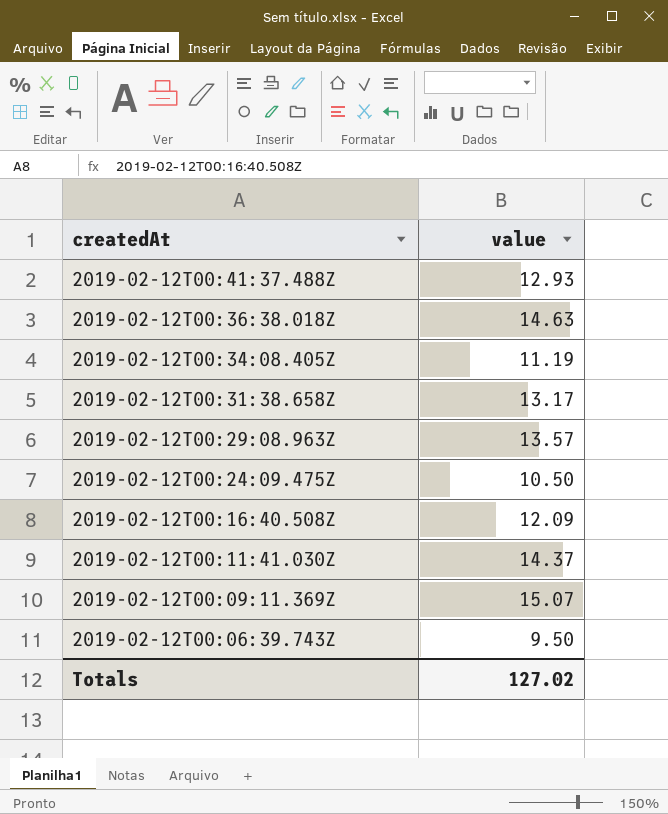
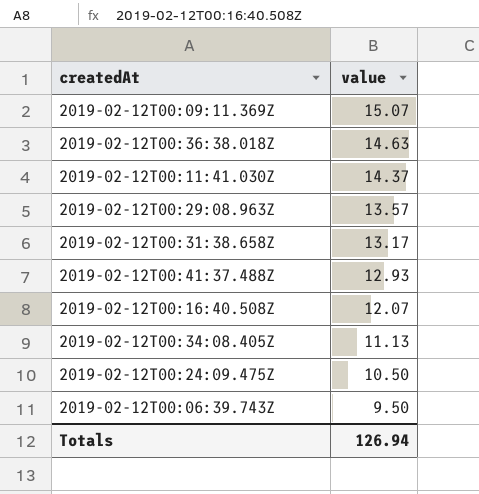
row order: createdAt descending -> value descending
2019-02-12T00:16:40.508Z | value: 12.09 -> 12.07
2019-02-12T00:34:08.405Z | value: 11.19 -> 11.13
Totals | value: 127.02 -> 126.94

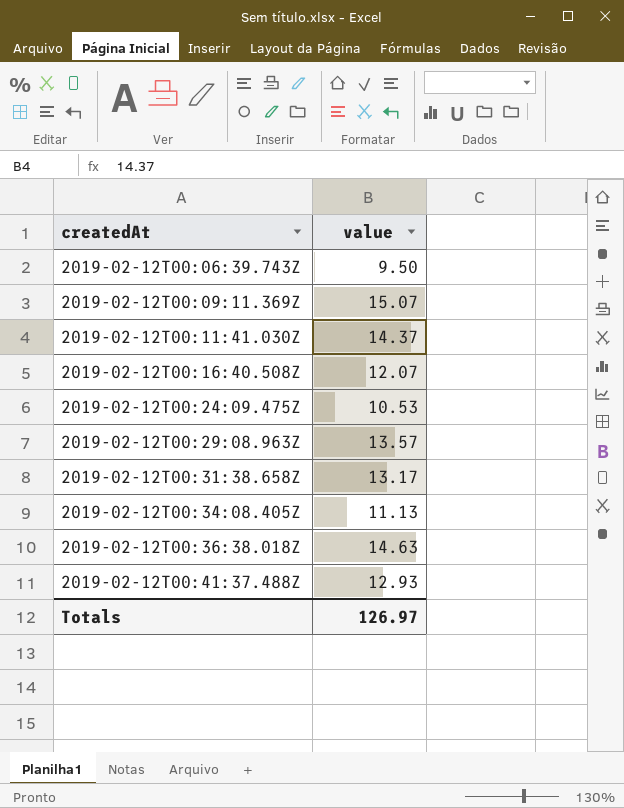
row order: value descending -> createdAt ascending
2019-02-12T00:24:09.475Z | value: 10.50 -> 10.53
Totals | value: 126.94 -> 126.97

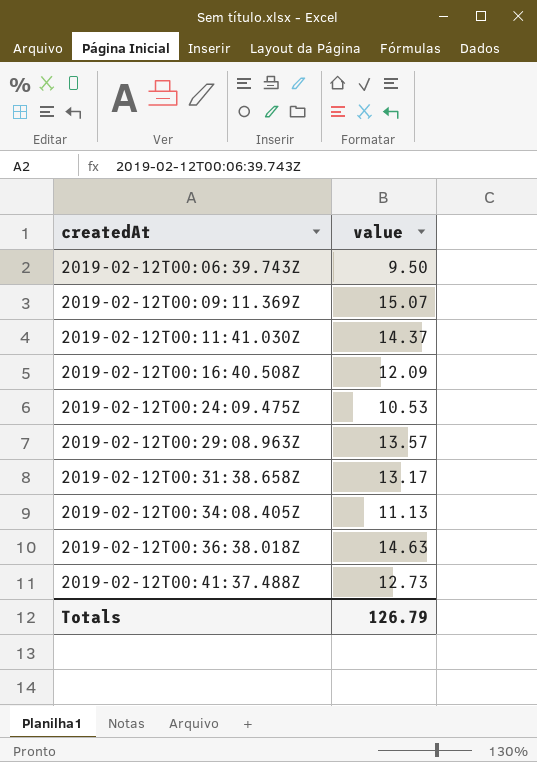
2019-02-12T00:16:40.508Z | value: 12.07 -> 12.09
2019-02-12T00:41:37.488Z | value: 12.93 -> 12.73
Totals | value: 126.97 -> 126.79

